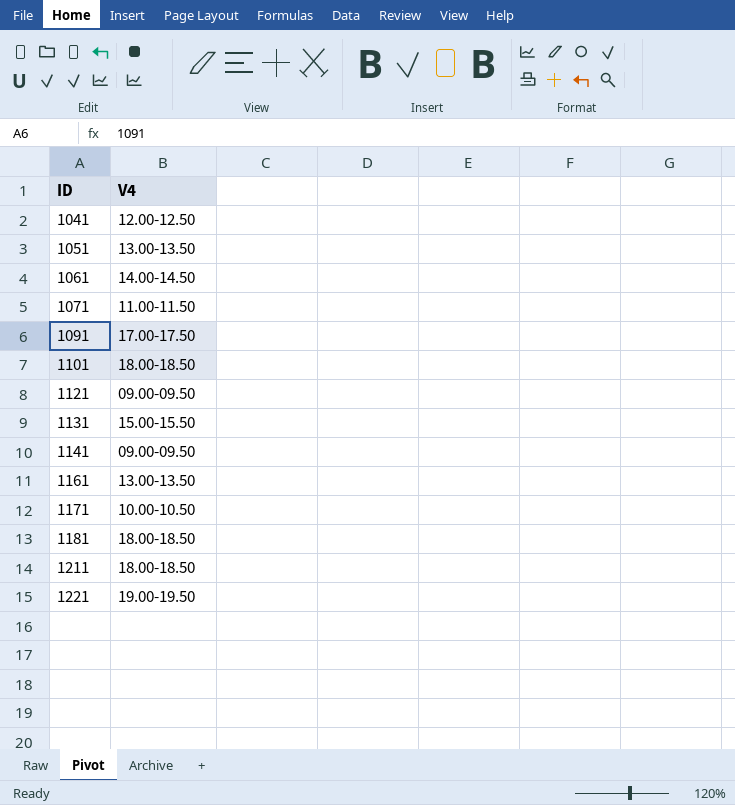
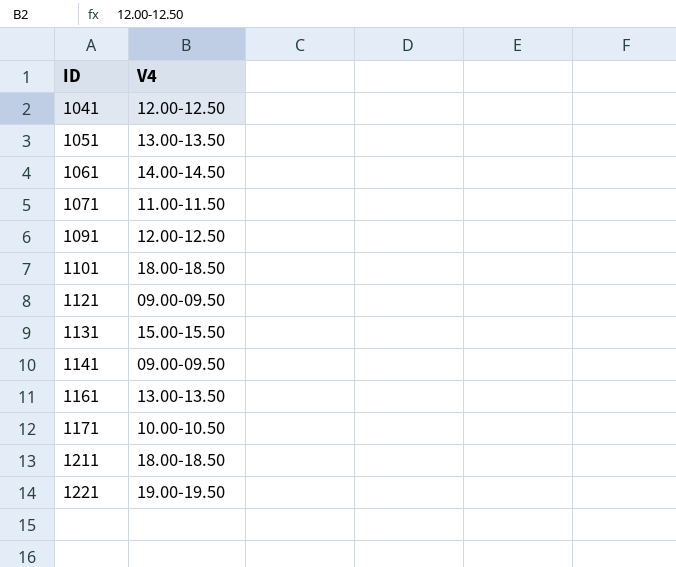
row 1181: 18.00-18.50 -> none
1091 | V4: 17.00-17.50 -> 12.00-12.50

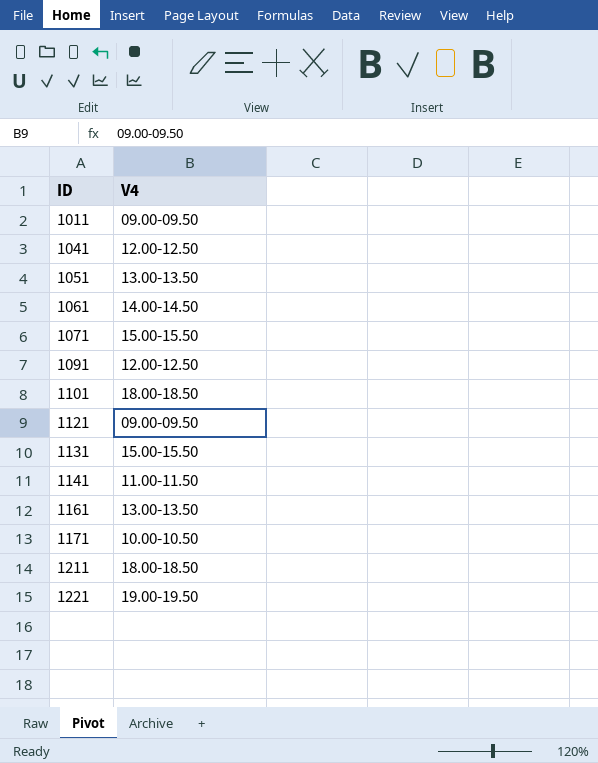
row 1011: none -> 09.00-09.50
1071 | V4: 11.00-11.50 -> 15.00-15.50
1141 | V4: 09.00-09.50 -> 11.00-11.50

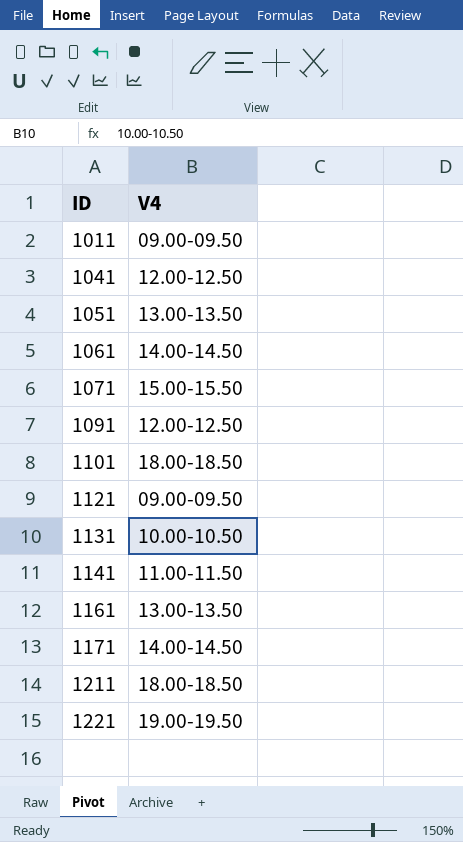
1131 | V4: 15.00-15.50 -> 10.00-10.50
1171 | V4: 10.00-10.50 -> 14.00-14.50

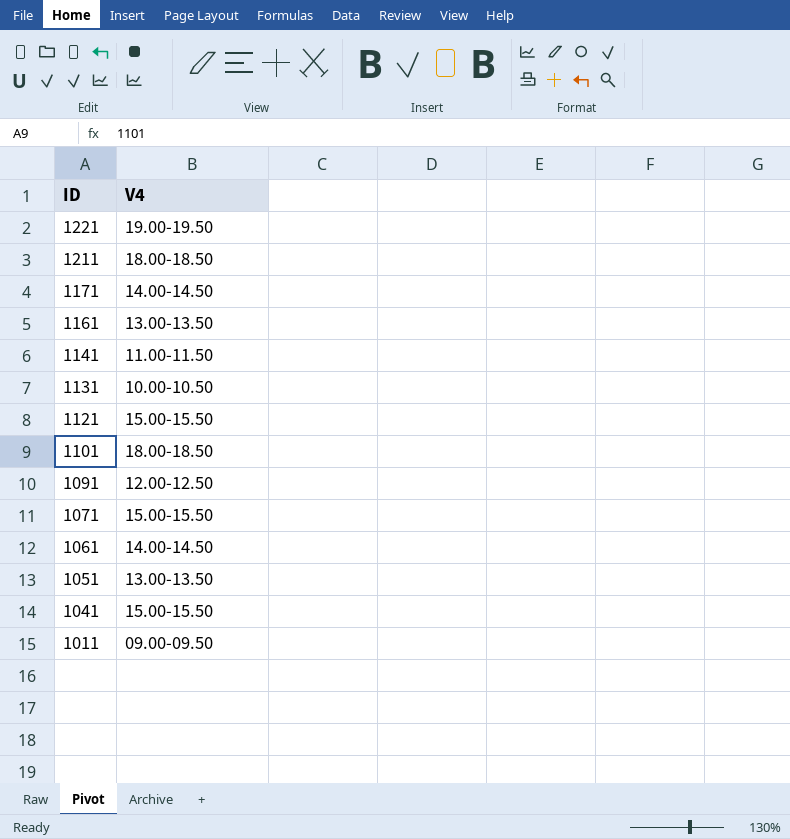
row order: ID ascending -> ID descending
1121 | V4: 09.00-09.50 -> 15.00-15.50
1041 | V4: 12.00-12.50 -> 15.00-15.50

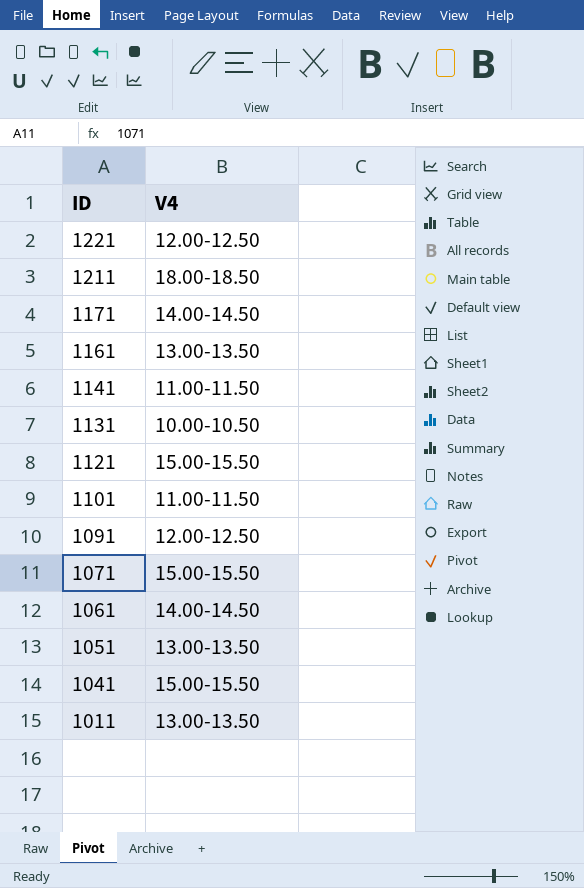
1221 | V4: 19.00-19.50 -> 12.00-12.50
1101 | V4: 18.00-18.50 -> 11.00-11.50
1011 | V4: 09.00-09.50 -> 13.00-13.50

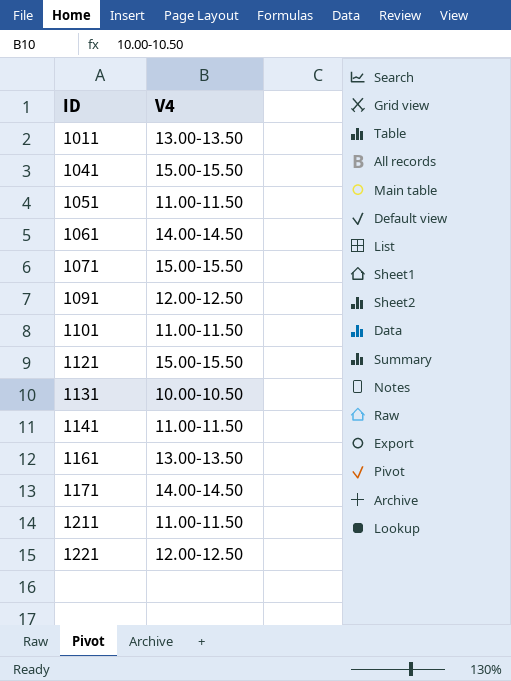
row order: ID descending -> ID ascending
1051 | V4: 13.00-13.50 -> 11.00-11.50
1211 | V4: 18.00-18.50 -> 11.00-11.50

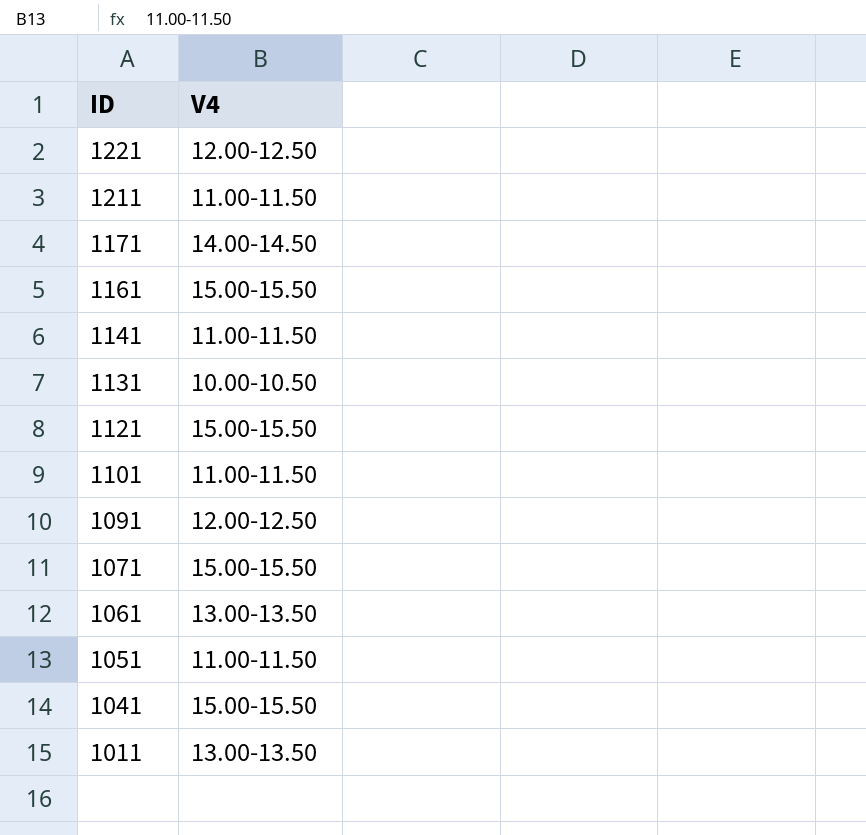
row order: ID ascending -> ID descending
1161 | V4: 13.00-13.50 -> 15.00-15.50
1061 | V4: 14.00-14.50 -> 13.00-13.50

